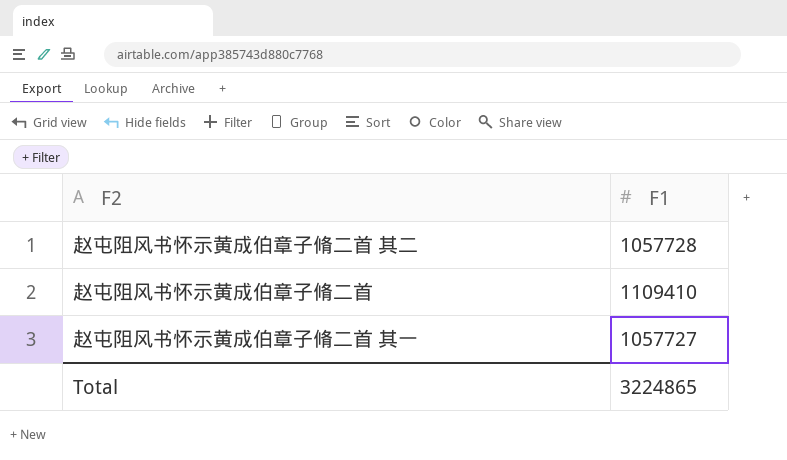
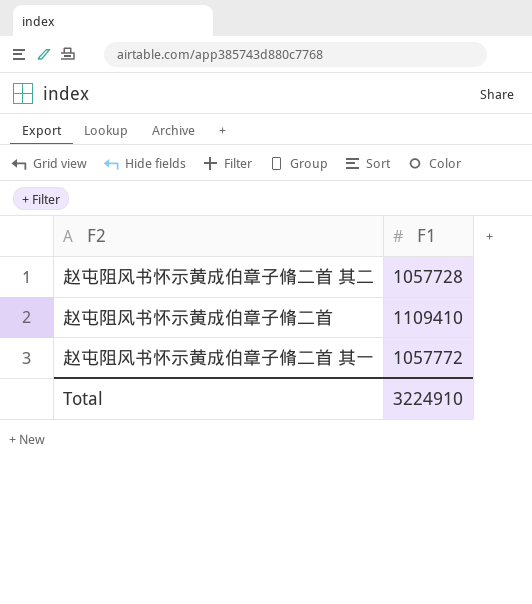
赵屯阻风书怀示黄成伯章子脩二首 其一 | F1: 1057727 -> 1057772
Total | F1: 3224865 -> 3224910

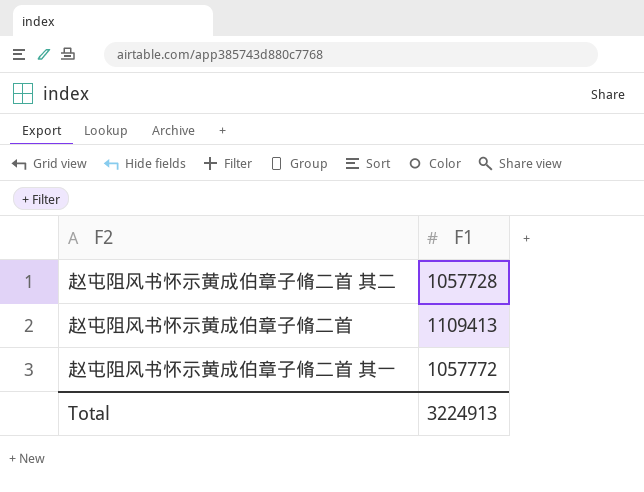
赵屯阻风书怀示黄成伯章子脩二首 | F1: 1109410 -> 1109413
Total | F1: 3224910 -> 3224913

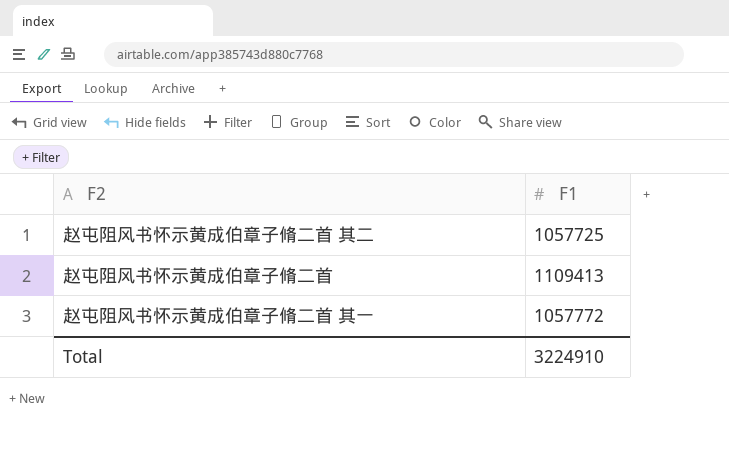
赵屯阻风书怀示黄成伯章子脩二首 其二 | F1: 1057728 -> 1057725
Total | F1: 3224913 -> 3224910

